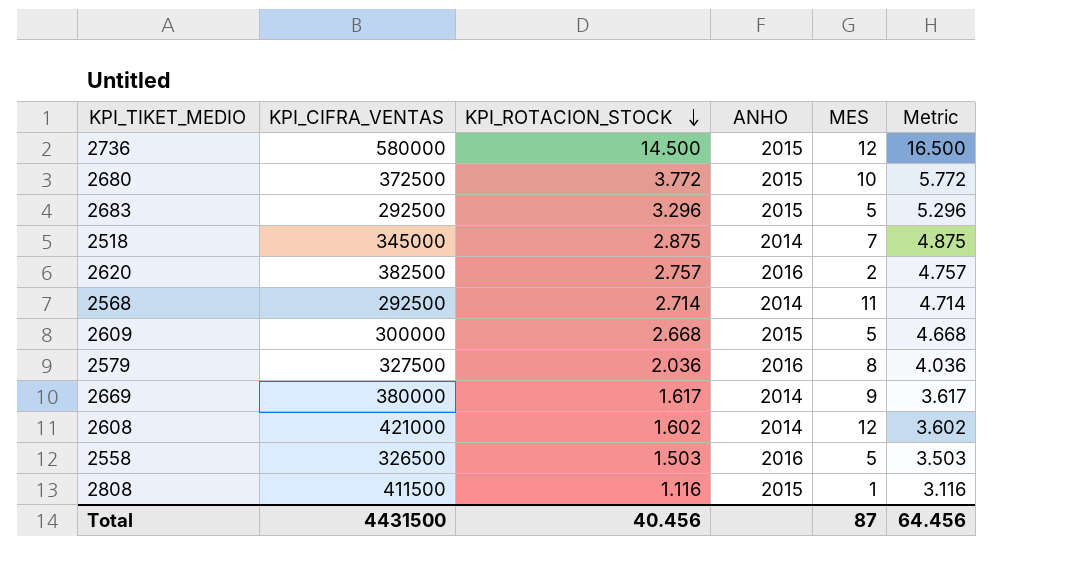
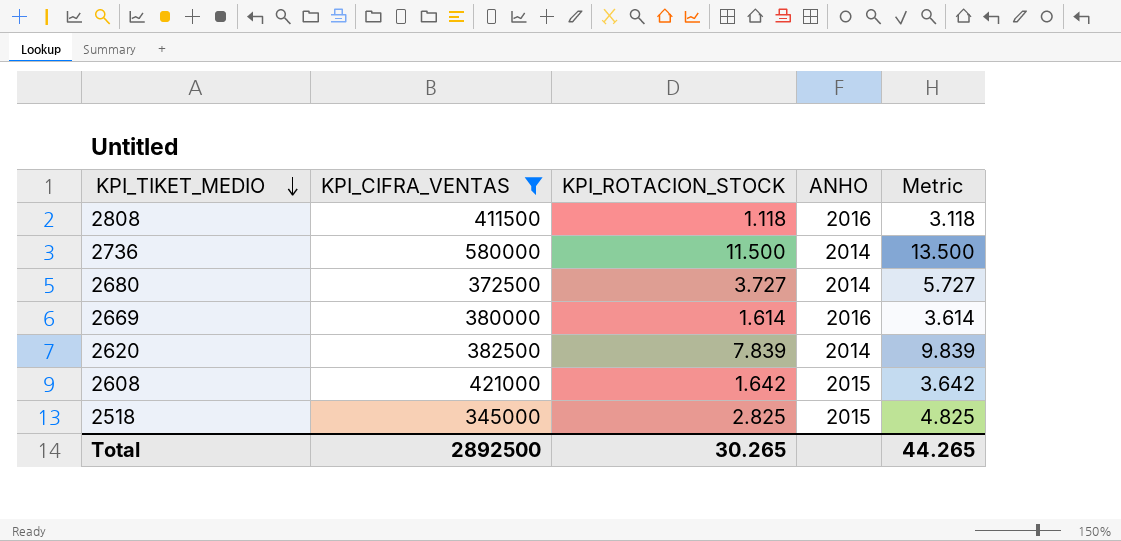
filter: none -> KPI_CIFRA_VENTAS >= 345000
row order: KPI_ROTACION_STOCK descending -> KPI_TIKET_MEDIO descending
column MES | position: 5 -> none
2808 | KPI_ROTACION_STOCK: 1.116 -> 1.118
2808 | ANHO: 2015 -> 2016
2808 | Metric: 3.116 -> 3.118
2736 | KPI_ROTACION_STOCK: 14.500 -> 11.500
2736 | ANHO: 2015 -> 2014
2736 | Metric: 16.500 -> 13.500
2680 | KPI_ROTACION_STOCK: 3.772 -> 3.727
2680 | ANHO: 2015 -> 2014
2680 | Metric: 5.772 -> 5.727
2669 | KPI_ROTACION_STOCK: 1.617 -> 1.614
2669 | ANHO: 2014 -> 2016
2669 | Metric: 3.617 -> 3.614
2620 | KPI_ROTACION_STOCK: 2.757 -> 7.839
2620 | ANHO: 2016 -> 2014
2620 | Metric: 4.757 -> 9.839
2608 | KPI_ROTACION_STOCK: 1.602 -> 1.642
2608 | ANHO: 2014 -> 2015
2608 | Metric: 3.602 -> 3.642
2518 | KPI_ROTACION_STOCK: 2.875 -> 2.825
2518 | ANHO: 2014 -> 2015
2518 | Metric: 4.875 -> 4.825
Total | KPI_CIFRA_VENTAS: 4431500 -> 2892500
Total | KPI_ROTACION_STOCK: 40.456 -> 30.265
Total | Metric: 64.456 -> 44.265

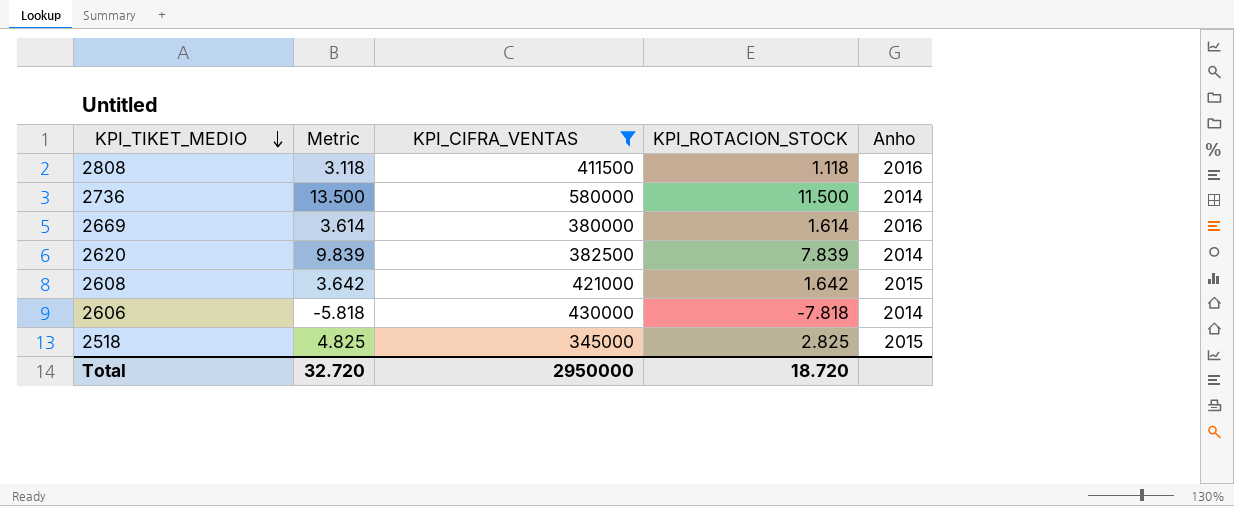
column Metric | position: 5 -> 2
column name: ANHO -> Anho
row 2680: 372500 | 3.727 | 2014 | 5.727 -> none
row 2606: none -> -5.818 | 430000 | -7.818 | 2014
Total | Metric: 44.265 -> 32.720
Total | KPI_CIFRA_VENTAS: 2892500 -> 2950000
Total | KPI_ROTACION_STOCK: 30.265 -> 18.720

